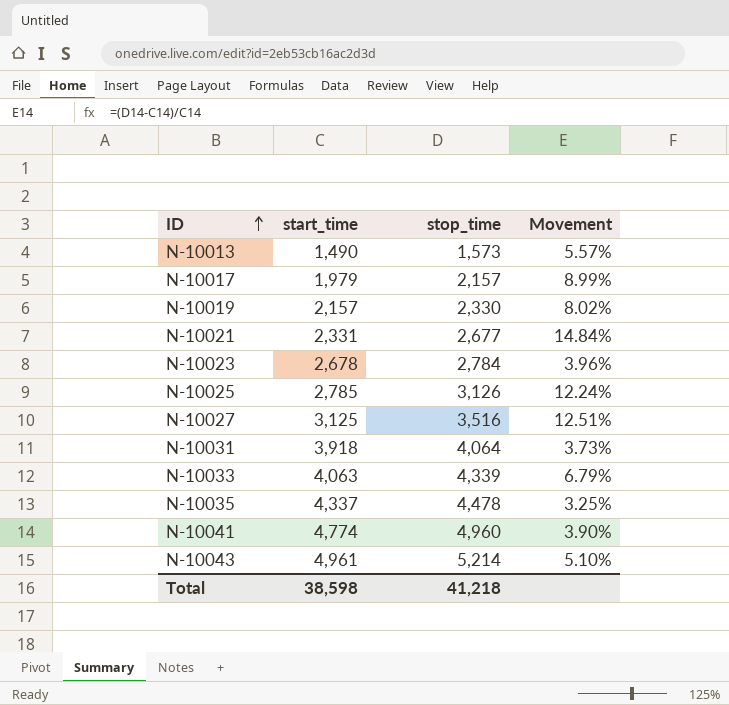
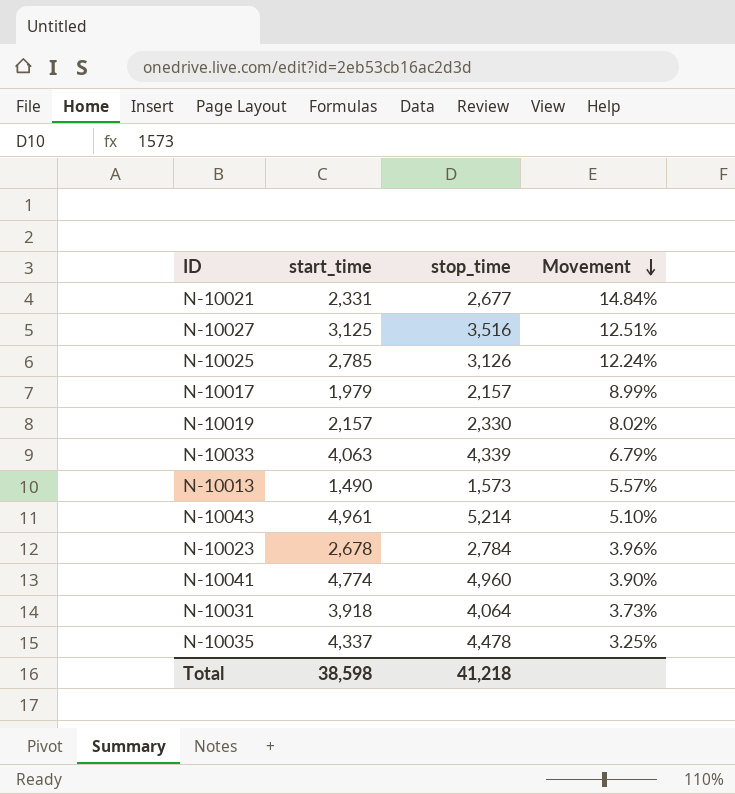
row order: ID ascending -> Movement descending

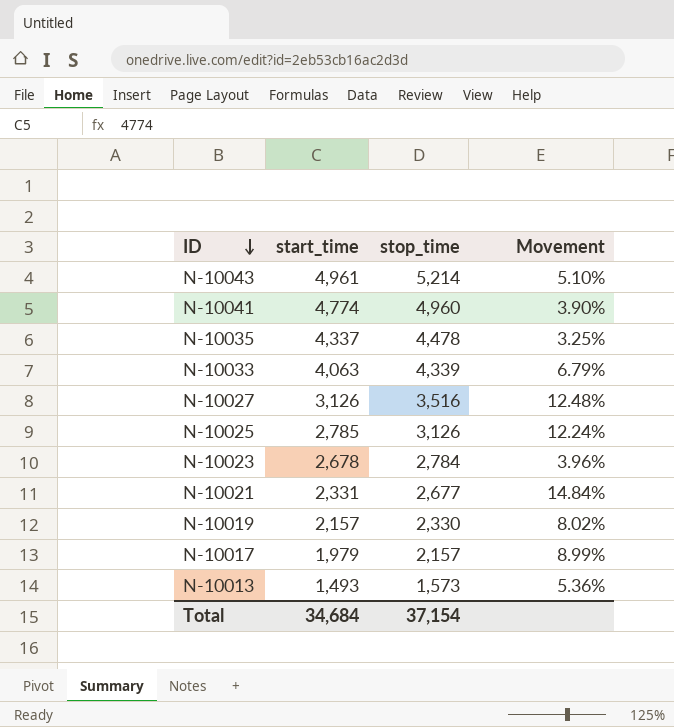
row order: Movement descending -> ID descending
row N-10031: 3,918 | 4,064 | 3.73% -> none
N-10027 | start_time: 3,125 -> 3,126
N-10027 | Movement: 12.51% -> 12.48%
N-10013 | start_time: 1,490 -> 1,493
N-10013 | Movement: 5.57% -> 5.36%
Total | start_time: 38,598 -> 34,684
Total | stop_time: 41,218 -> 37,154

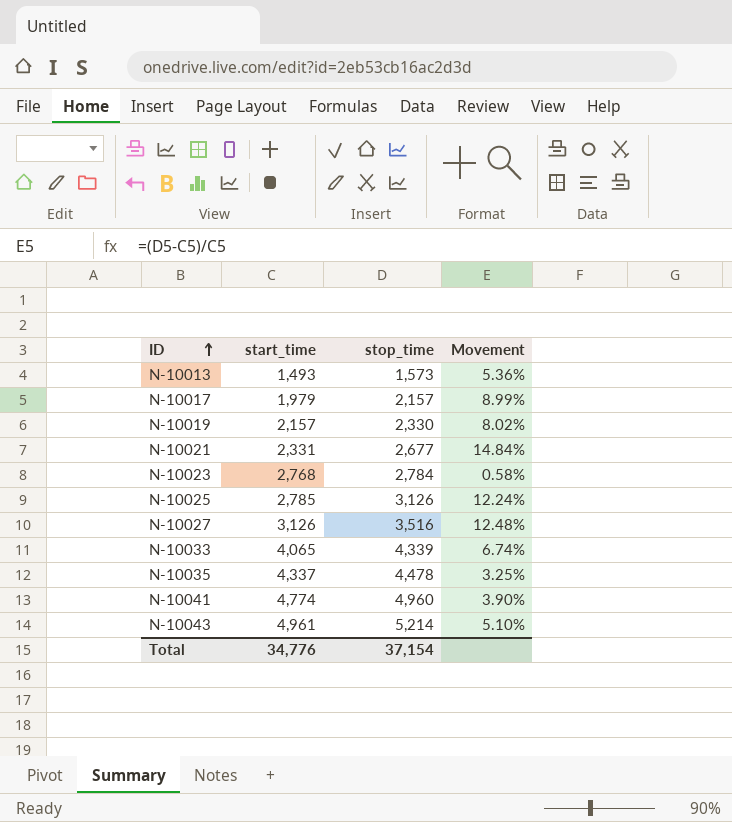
row order: ID descending -> ID ascending
N-10023 | start_time: 2,678 -> 2,768
N-10023 | Movement: 3.96% -> 0.58%
N-10033 | start_time: 4,063 -> 4,065
N-10033 | Movement: 6.79% -> 6.74%
Total | start_time: 34,684 -> 34,776

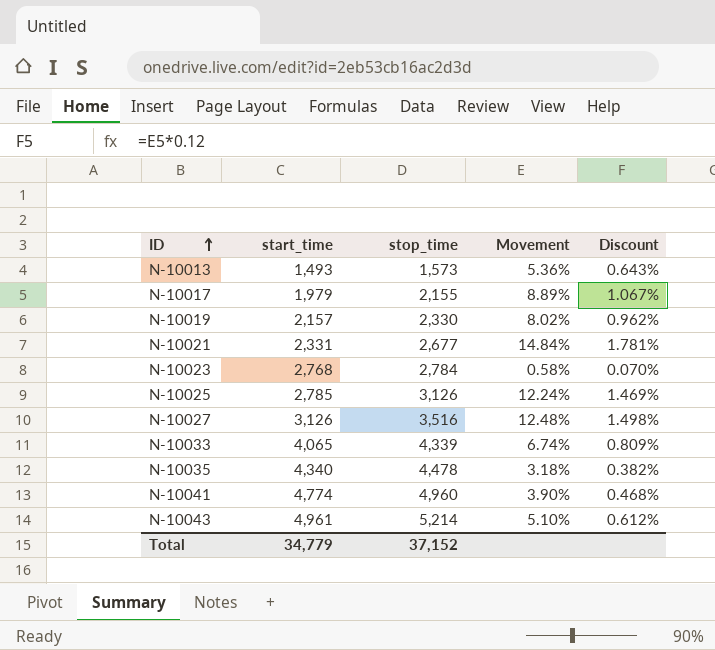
column Discount | formula: none -> [Movement] * 0.12
N-10017 | stop_time: 2,157 -> 2,155
N-10017 | Movement: 8.99% -> 8.89%
N-10035 | start_time: 4,337 -> 4,340
N-10035 | Movement: 3.25% -> 3.18%
Total | start_time: 34,776 -> 34,779
Total | stop_time: 37,154 -> 37,152

